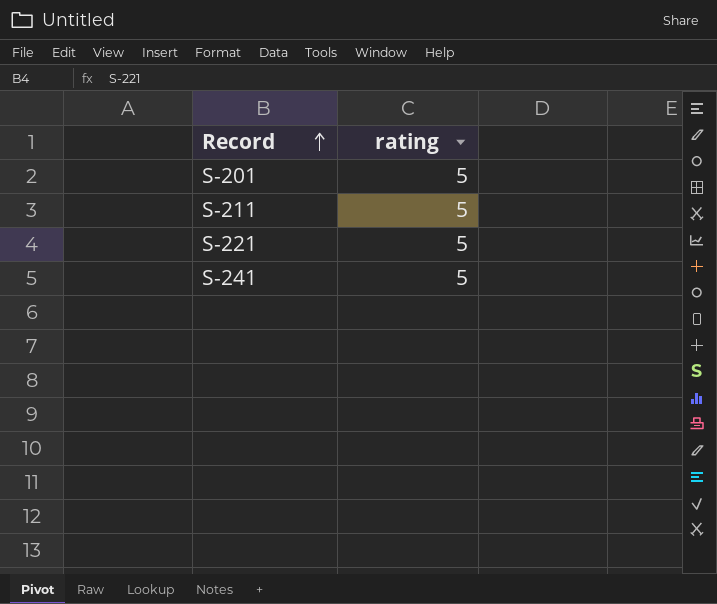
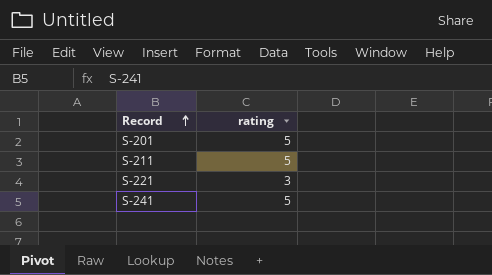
S-221 | rating: 5 -> 3

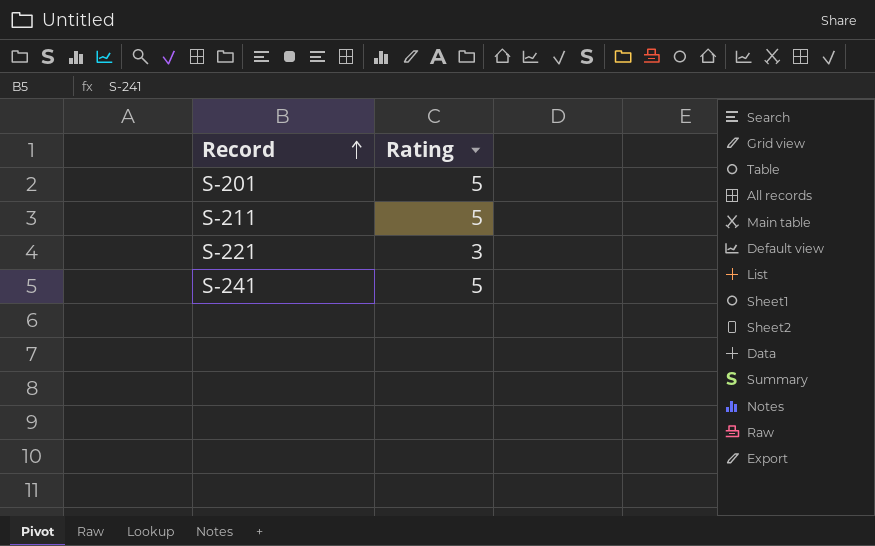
column name: rating -> Rating

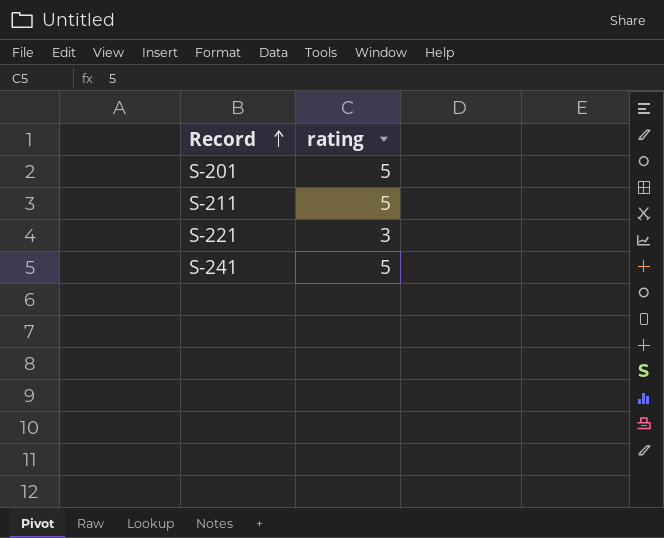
column name: Rating -> rating

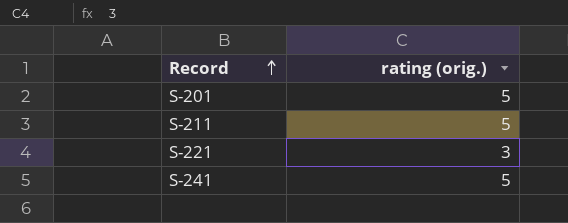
column name: rating -> rating (orig.)

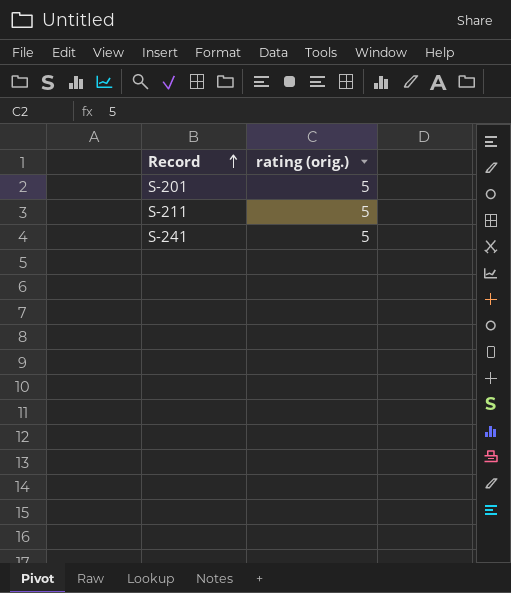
row S-221: 3 -> none

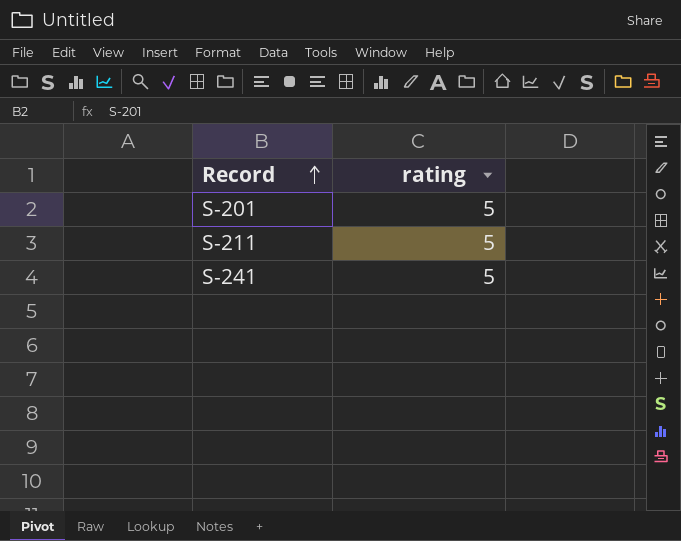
column name: rating (orig.) -> rating

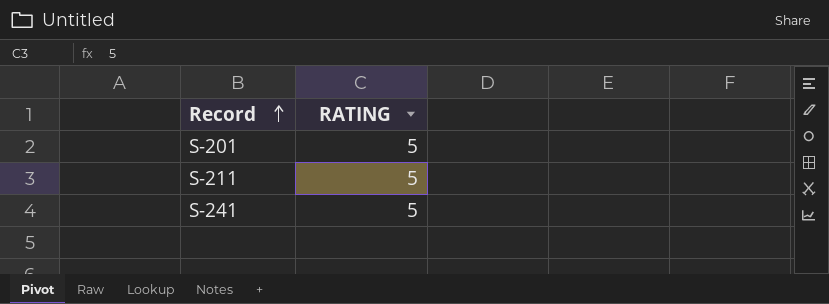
column name: rating -> RATING

